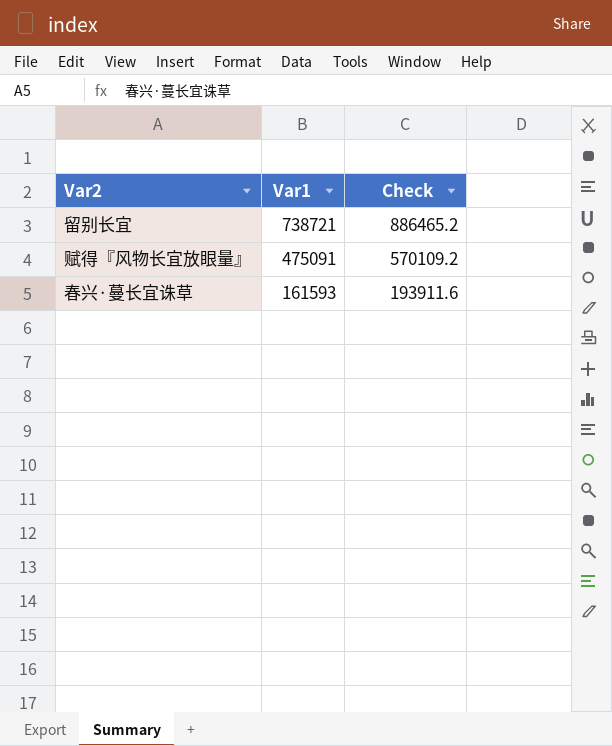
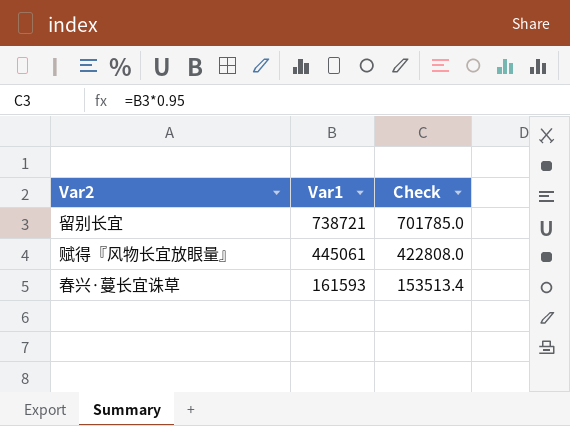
column Check | formula: [Var1] * 1.2 -> [Var1] * 0.95
赋得『风物长宜放眼量』 | Var1: 475091 -> 445061

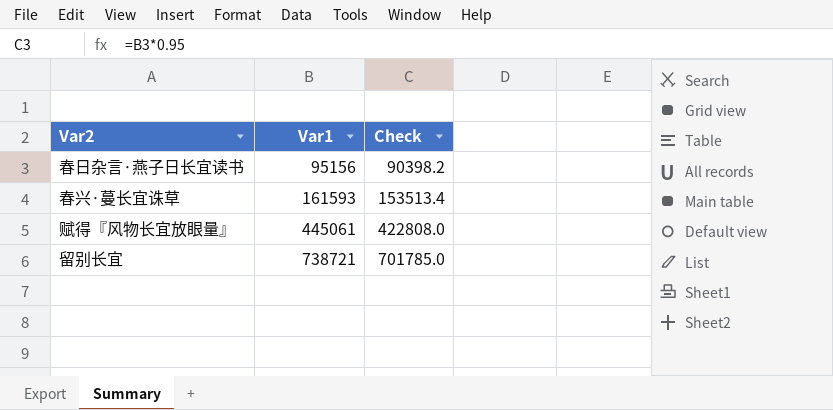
row order: Var1 descending -> Var1 ascending
row 春日杂言·燕子日长宜读书: none -> 95156 | 90398.2

